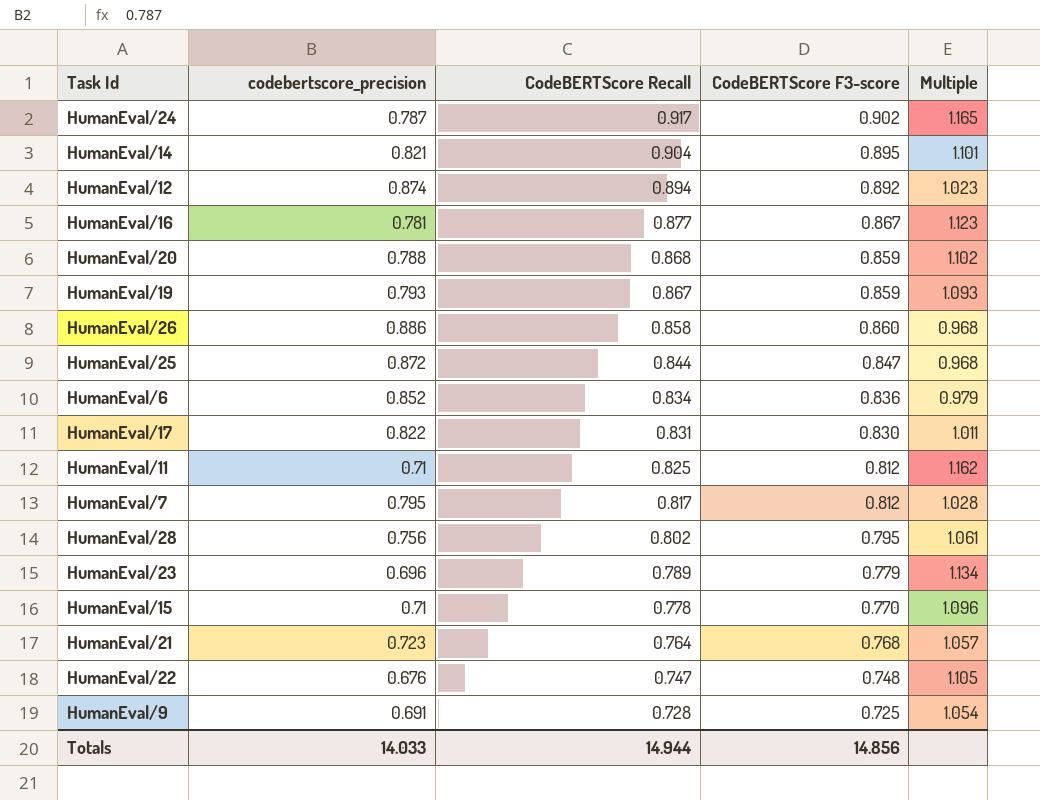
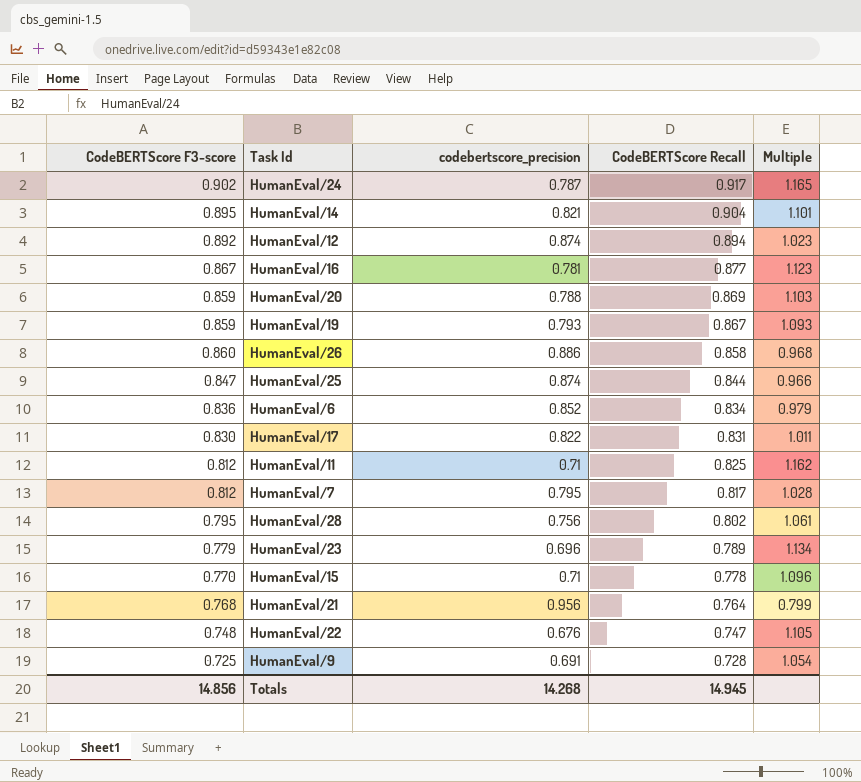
column CodeBERTScore F3-score | position: 4 -> 1
HumanEval/20 | CodeBERTScore Recall: 0.868 -> 0.869
HumanEval/20 | Multiple: 1.102 -> 1.103
HumanEval/25 | codebertscore_precision: 0.872 -> 0.874
HumanEval/25 | Multiple: 0.968 -> 0.966
HumanEval/21 | codebertscore_precision: 0.723 -> 0.956
HumanEval/21 | Multiple: 1.057 -> 0.799
Totals | codebertscore_precision: 14.033 -> 14.268
Totals | CodeBERTScore Recall: 14.944 -> 14.945

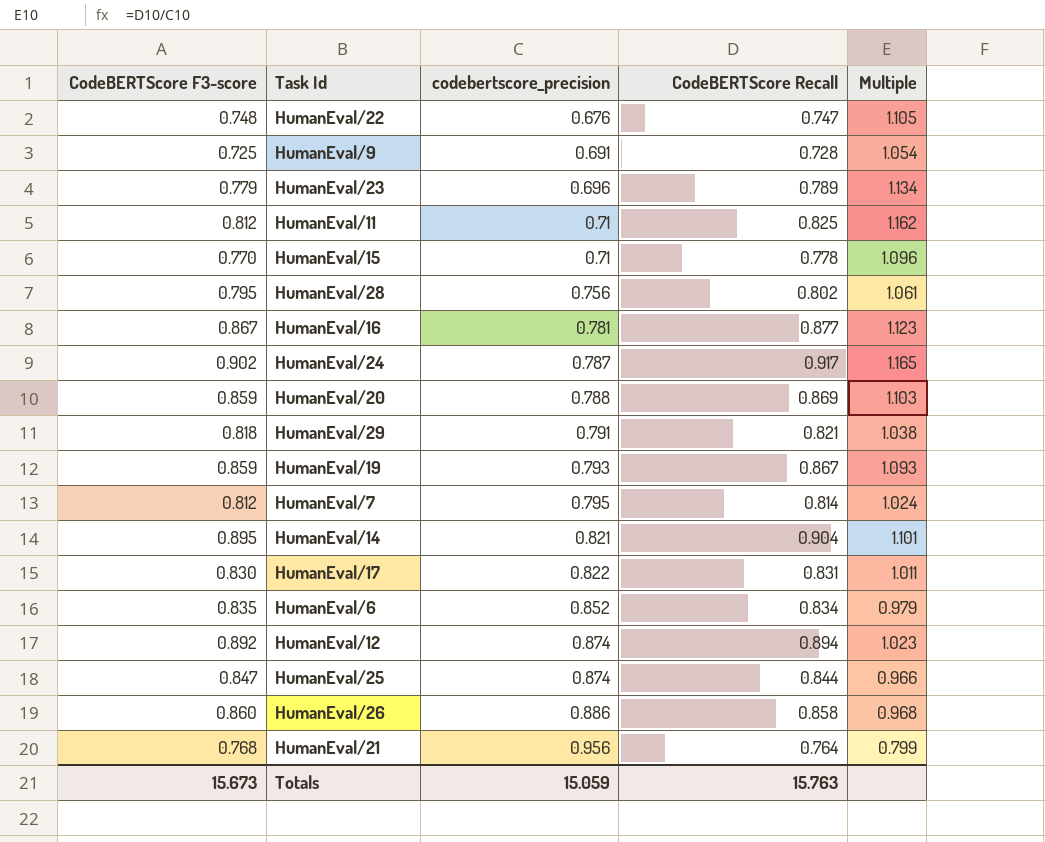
row order: CodeBERTScore Recall descending -> codebertscore_precision ascending
row HumanEval/29: none -> 0.818 | 0.791 | 0.821 | 1.038
HumanEval/7 | CodeBERTScore Recall: 0.817 -> 0.814
HumanEval/7 | Multiple: 1.028 -> 1.024
HumanEval/6 | CodeBERTScore F3-score: 0.836 -> 0.835
Totals | CodeBERTScore F3-score: 14.856 -> 15.673
Totals | codebertscore_precision: 14.268 -> 15.059
Totals | CodeBERTScore Recall: 14.945 -> 15.763

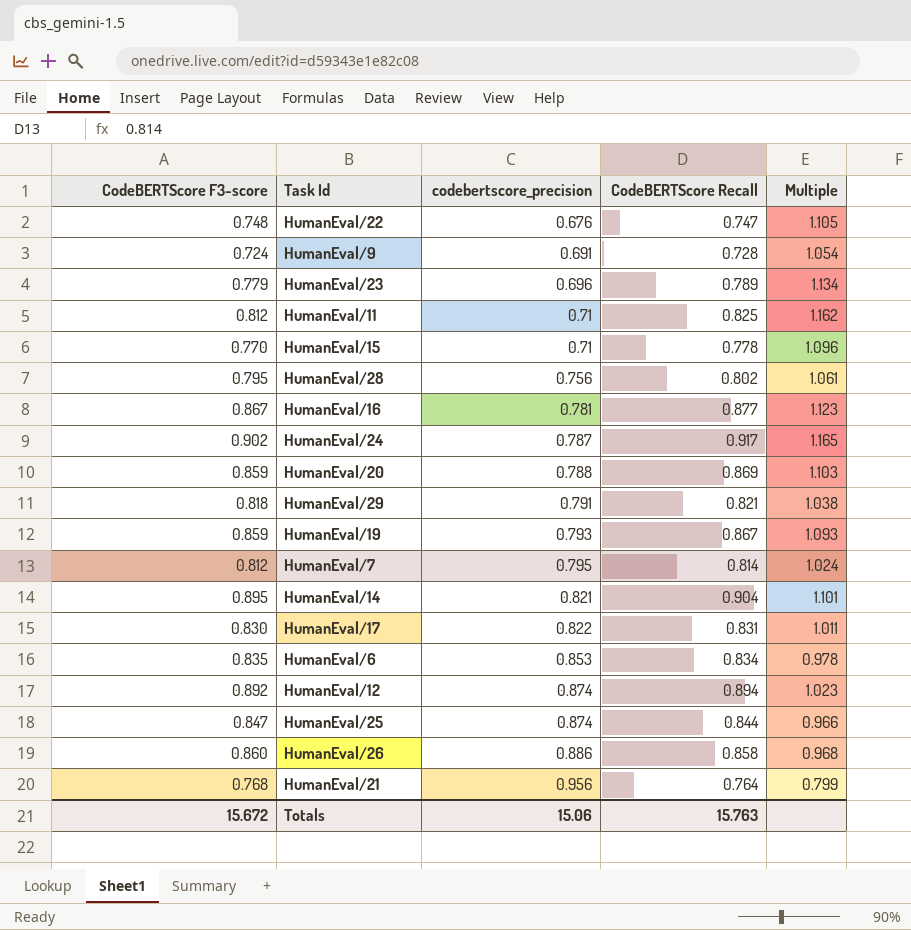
HumanEval/9 | CodeBERTScore F3-score: 0.725 -> 0.724
HumanEval/6 | codebertscore_precision: 0.852 -> 0.853
HumanEval/6 | Multiple: 0.979 -> 0.978
Totals | CodeBERTScore F3-score: 15.673 -> 15.672
Totals | codebertscore_precision: 15.059 -> 15.06

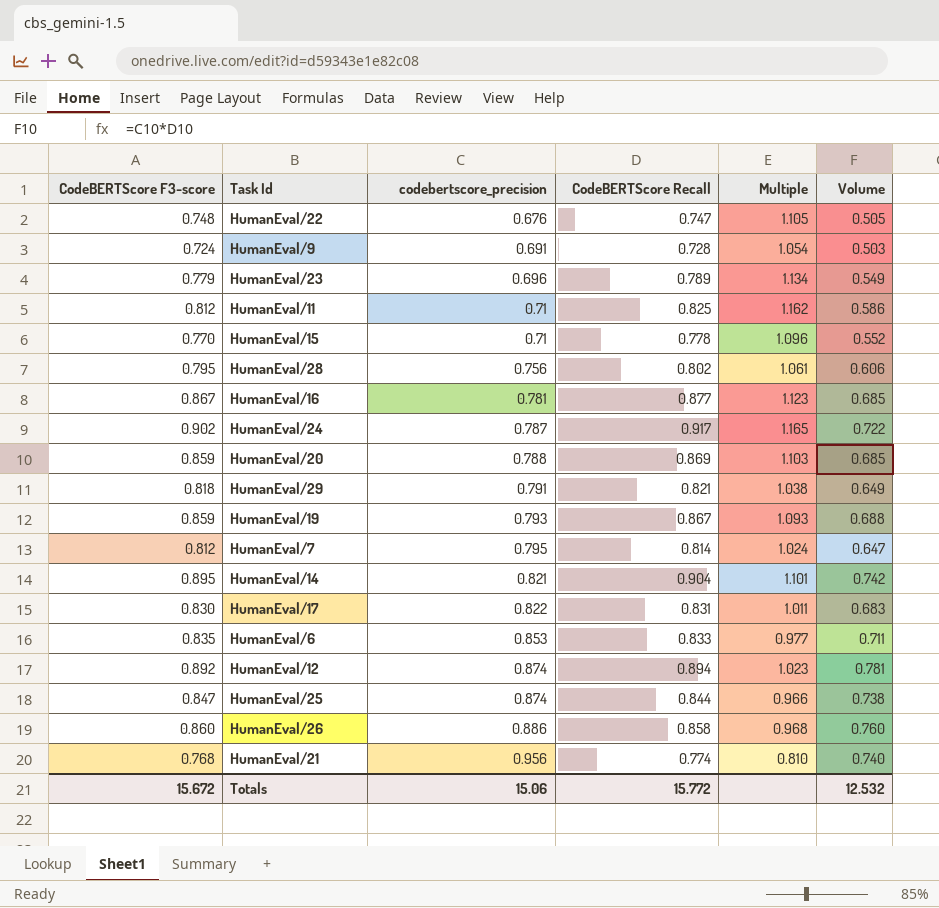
column Volume | formula: none -> [codebertscore_precision] * [CodeBERTScore Recall]
HumanEval/6 | CodeBERTScore Recall: 0.834 -> 0.833
HumanEval/6 | Multiple: 0.978 -> 0.977
HumanEval/21 | CodeBERTScore Recall: 0.764 -> 0.774
HumanEval/21 | Multiple: 0.799 -> 0.810
Totals | CodeBERTScore Recall: 15.763 -> 15.772

